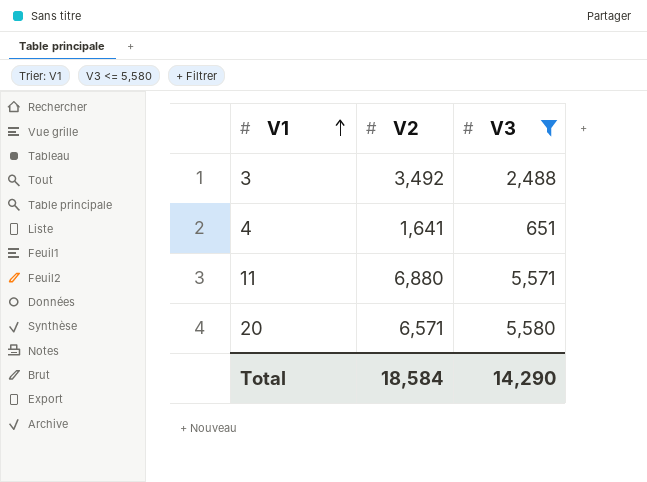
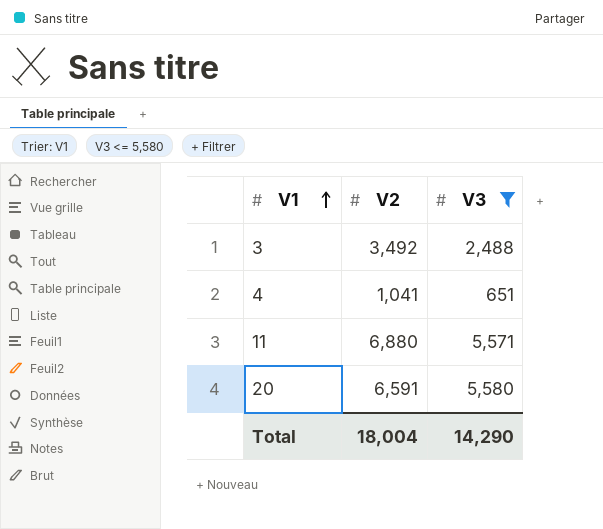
4 | V2: 1,641 -> 1,041
20 | V2: 6,571 -> 6,591
Total | V2: 18,584 -> 18,004

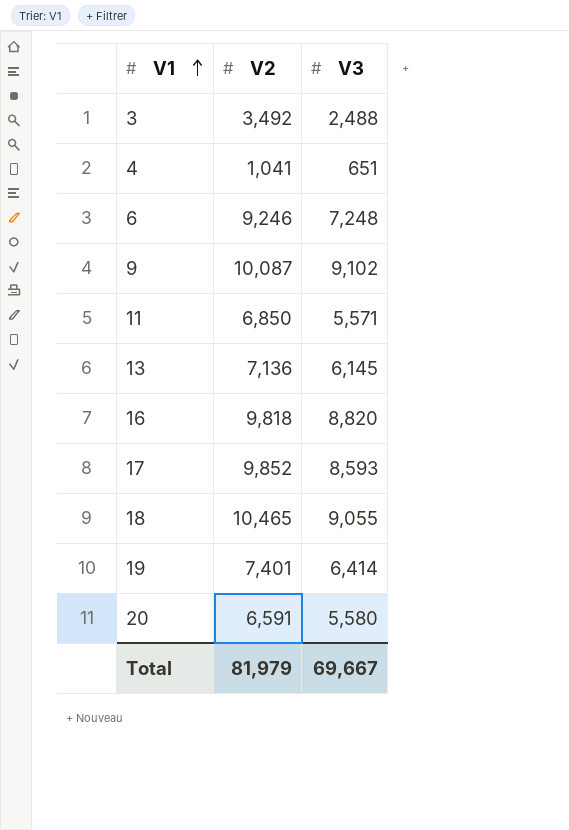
filter: V3 <= 5,580 -> none
11 | V2: 6,880 -> 6,850
Total | V2: 18,004 -> 81,979
Total | V3: 14,290 -> 69,667

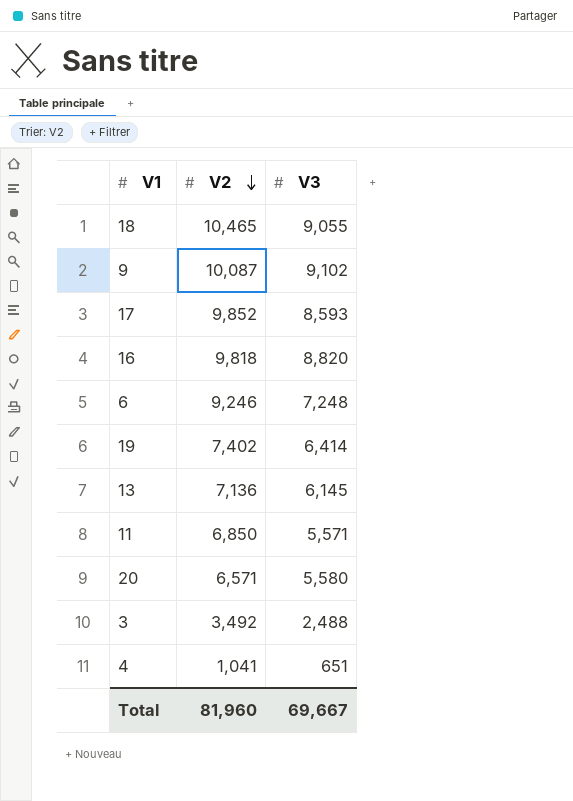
row order: V1 ascending -> V2 descending
19 | V2: 7,401 -> 7,402
20 | V2: 6,591 -> 6,571
Total | V2: 81,979 -> 81,960

